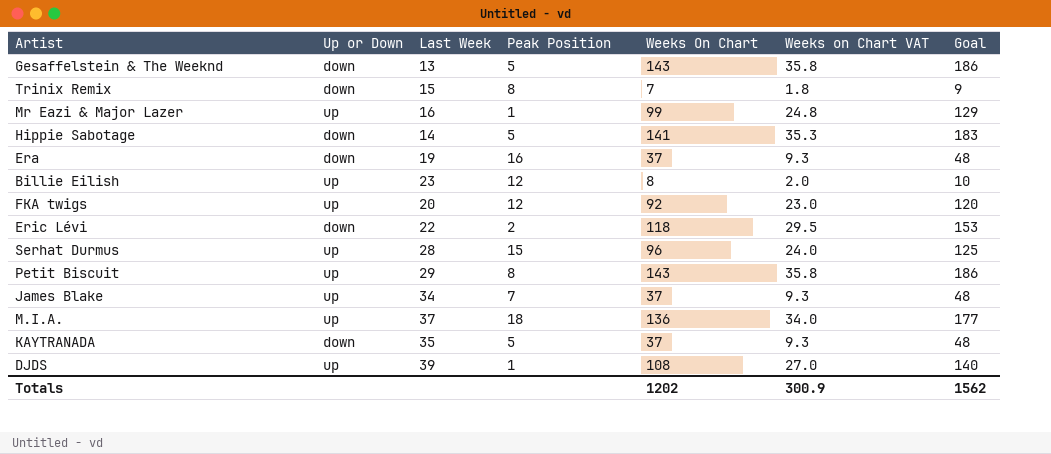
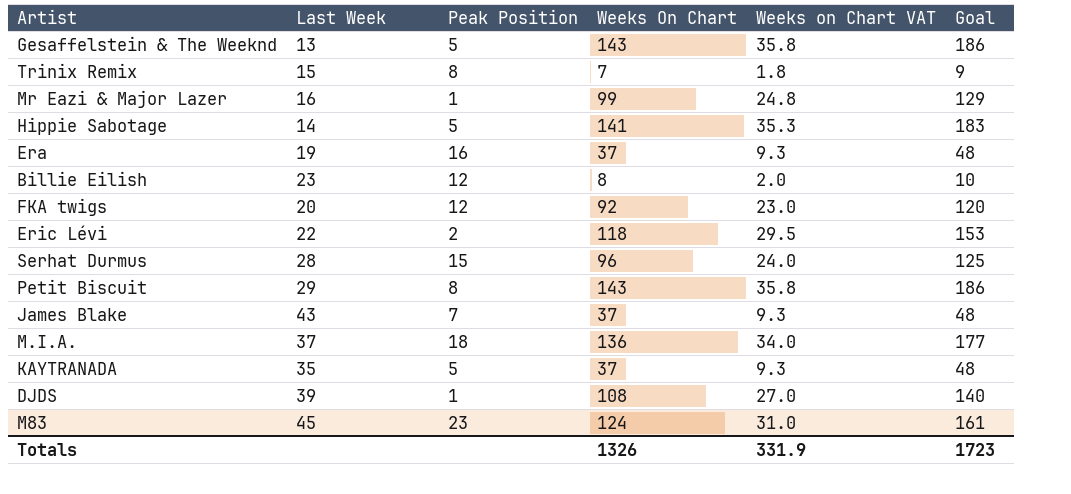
column Up or Down | position: 2 -> none
James Blake | Last Week: 34 -> 43
row M83: none -> 45 | 23 | 124 | 31.0 | 161
Totals | Weeks On Chart: 1202 -> 1326
Totals | Weeks on Chart VAT: 300.9 -> 331.9
Totals | Goal: 1562 -> 1723

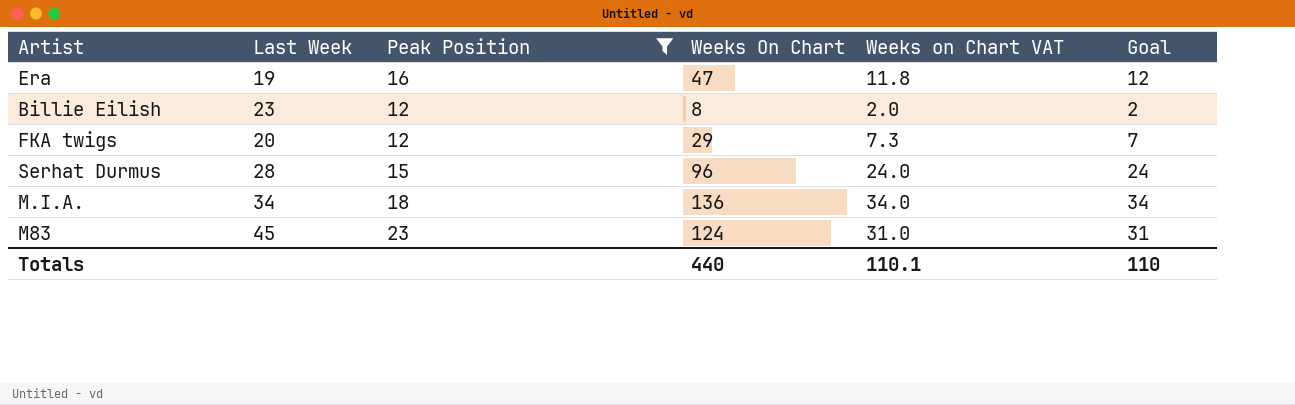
filter: none -> Peak Position >= 12
column Goal | formula: [Weeks On Chart] * 1.3 -> [Weeks On Chart] * 0.25
Era | Weeks On Chart: 37 -> 47
Era | Weeks on Chart VAT: 9.3 -> 11.8
FKA twigs | Weeks On Chart: 92 -> 29
FKA twigs | Weeks on Chart VAT: 23.0 -> 7.3
M.I.A. | Last Week: 37 -> 34
Totals | Weeks On Chart: 1326 -> 440
Totals | Weeks on Chart VAT: 331.9 -> 110.1
Totals | Goal: 1723 -> 110

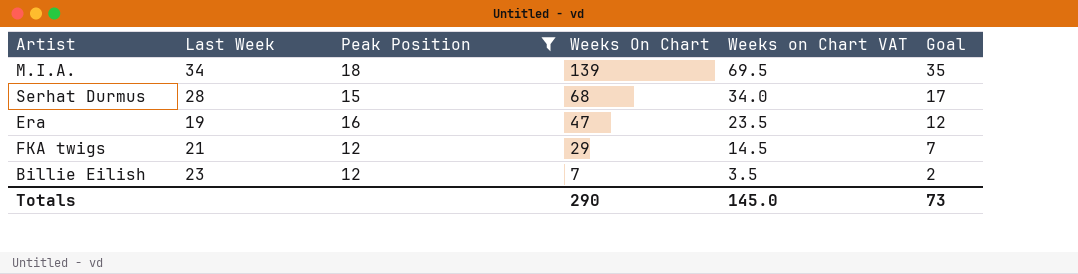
row order: none -> Weeks On Chart descending
column Weeks on Chart VAT | formula: [Weeks On Chart] * 0.25 -> [Weeks On Chart] * 0.5
row M83: 45 | 23 | 124 | 31.0 | 31 -> none
M.I.A. | Weeks On Chart: 136 -> 139
M.I.A. | Goal: 34 -> 35
Serhat Durmus | Weeks On Chart: 96 -> 68
Serhat Durmus | Goal: 24 -> 17
FKA twigs | Last Week: 20 -> 21
Billie Eilish | Weeks On Chart: 8 -> 7
Totals | Weeks On Chart: 440 -> 290
Totals | Weeks on Chart VAT: 110.1 -> 145.0
Totals | Goal: 110 -> 73

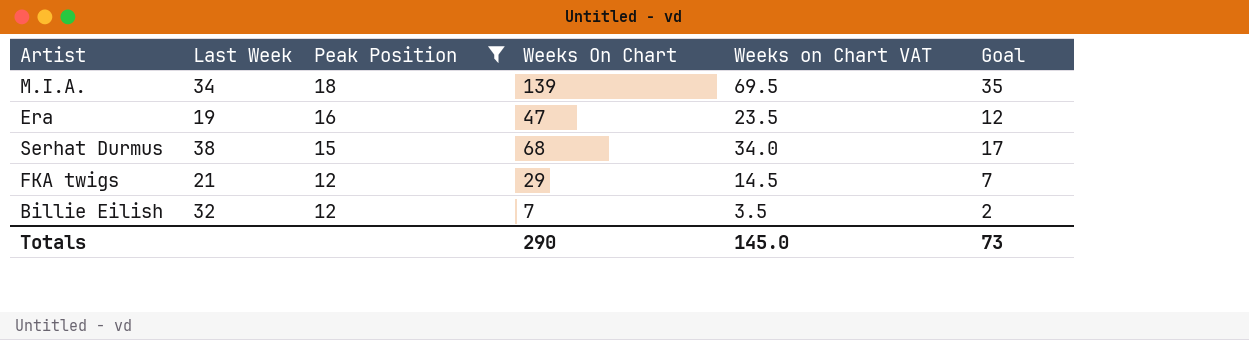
row order: Weeks On Chart descending -> Peak Position descending
Serhat Durmus | Last Week: 28 -> 38
Billie Eilish | Last Week: 23 -> 32

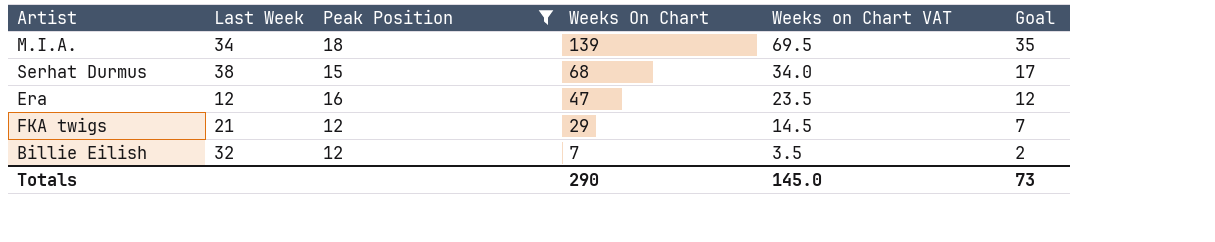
row order: Peak Position descending -> Weeks On Chart descending
Era | Last Week: 19 -> 12

